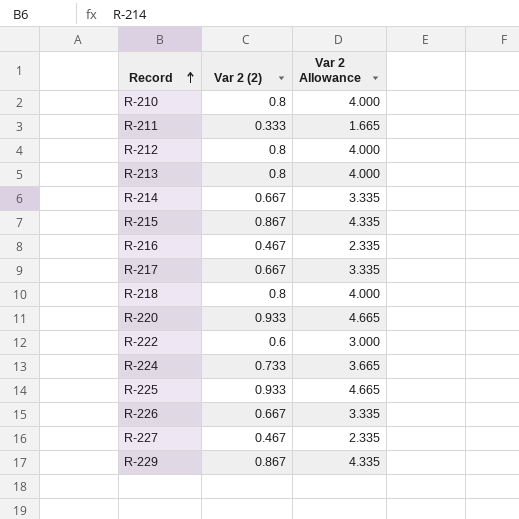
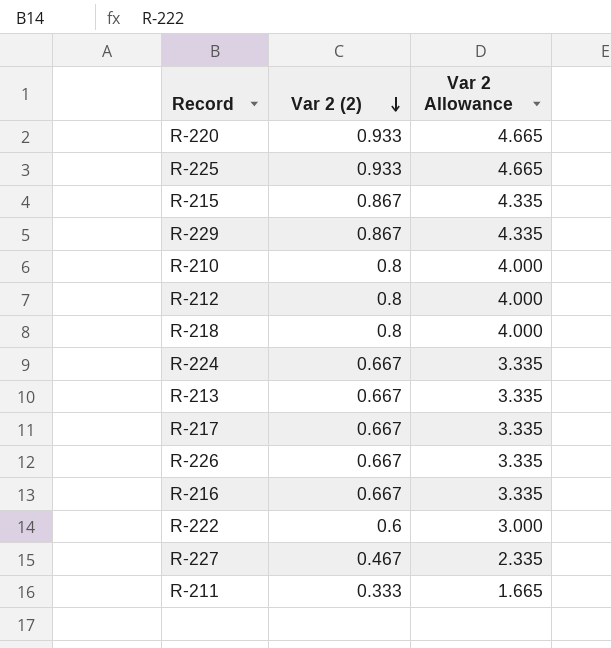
row order: Record ascending -> Var 2 (2) descending
row R-214: 0.667 | 3.335 -> none
R-224 | Var 2 (2): 0.733 -> 0.667
R-224 | Var 2 Allowance: 3.665 -> 3.335
R-213 | Var 2 (2): 0.8 -> 0.667
R-213 | Var 2 Allowance: 4.000 -> 3.335
R-216 | Var 2 (2): 0.467 -> 0.667
R-216 | Var 2 Allowance: 2.335 -> 3.335

